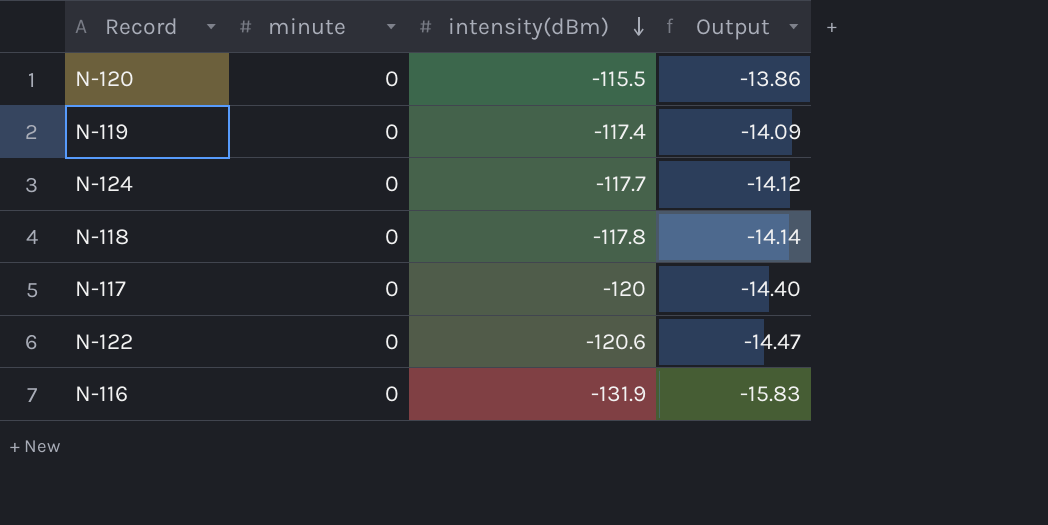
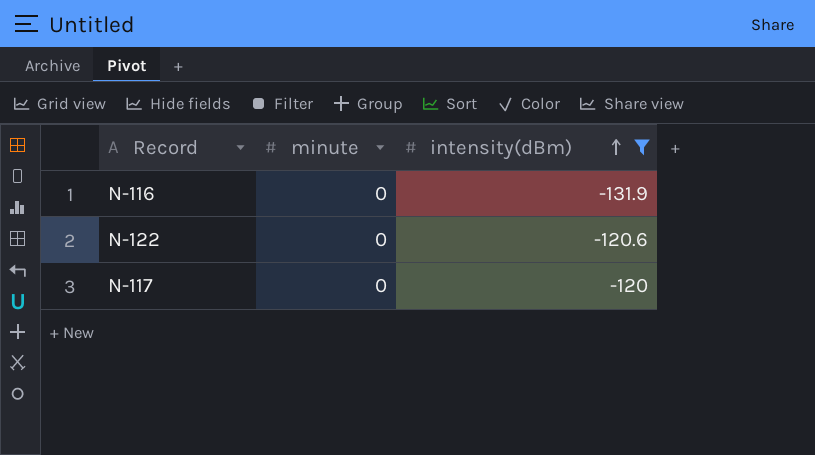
filter: none -> intensity(dBm) <= -120
row order: intensity(dBm) descending -> intensity(dBm) ascending
column Output | formula: [intensity(dBm)] * 0.12 -> none

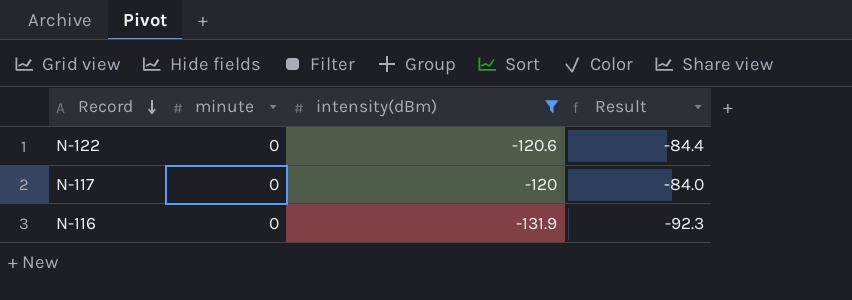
row order: intensity(dBm) ascending -> Record descending
column Result | formula: none -> [intensity(dBm)] * 0.7

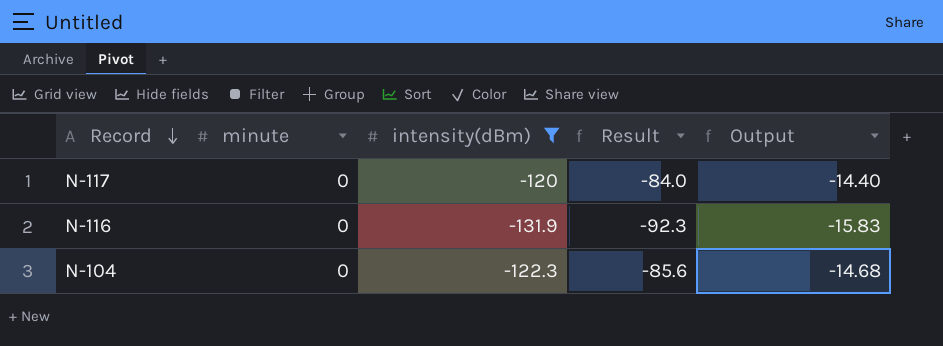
column Output | formula: none -> [intensity(dBm)] * 0.12
row N-122: 0 | -120.6 | -84.4 -> none
row N-104: none -> 0 | -122.3 | -85.6 | -14.68

